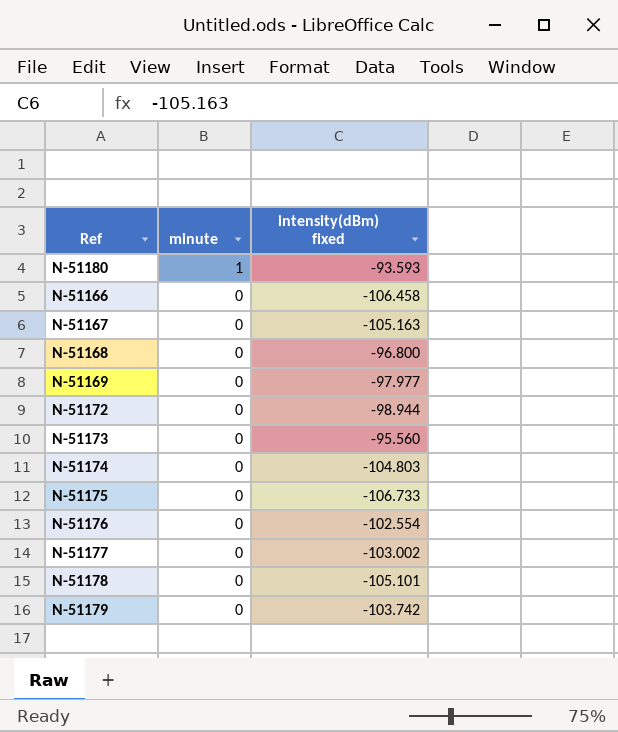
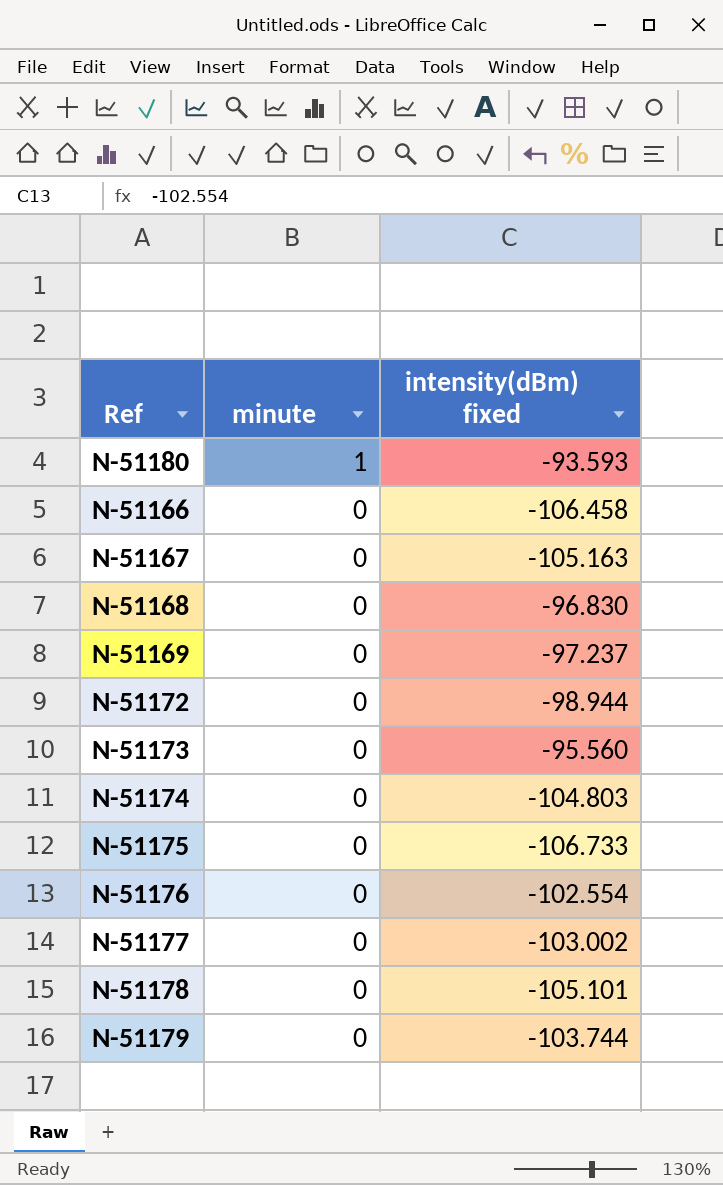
N-51168 | intensity(dBm) fixed: -96.800 -> -96.830
N-51169 | intensity(dBm) fixed: -97.977 -> -97.237
N-51179 | intensity(dBm) fixed: -103.742 -> -103.744

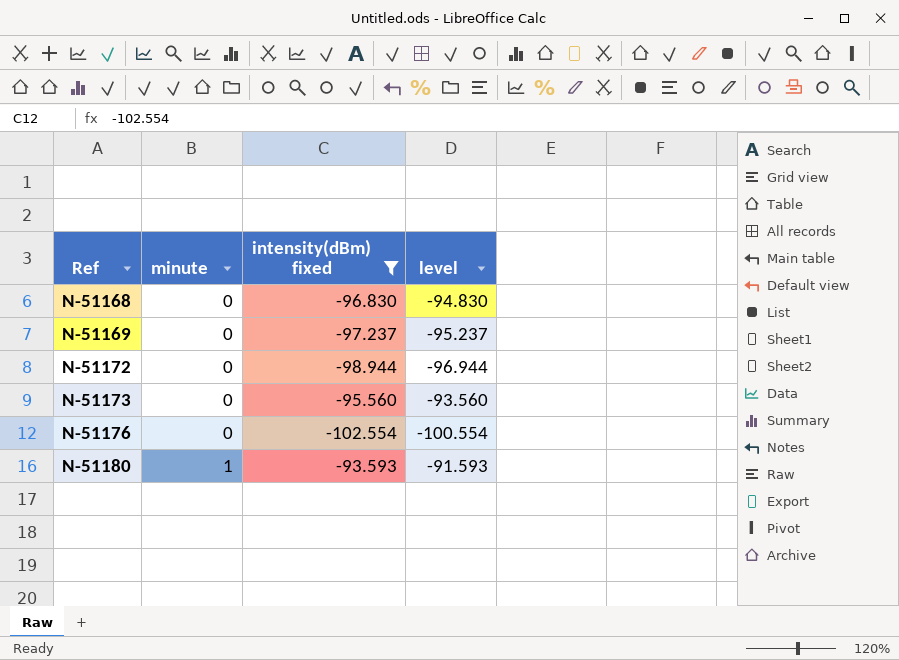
filter: none -> intensity(dBm) fixed >= -102.554
row order: minute descending -> Ref ascending
column level | formula: none -> [intensity(dBm) fixed] + 2

